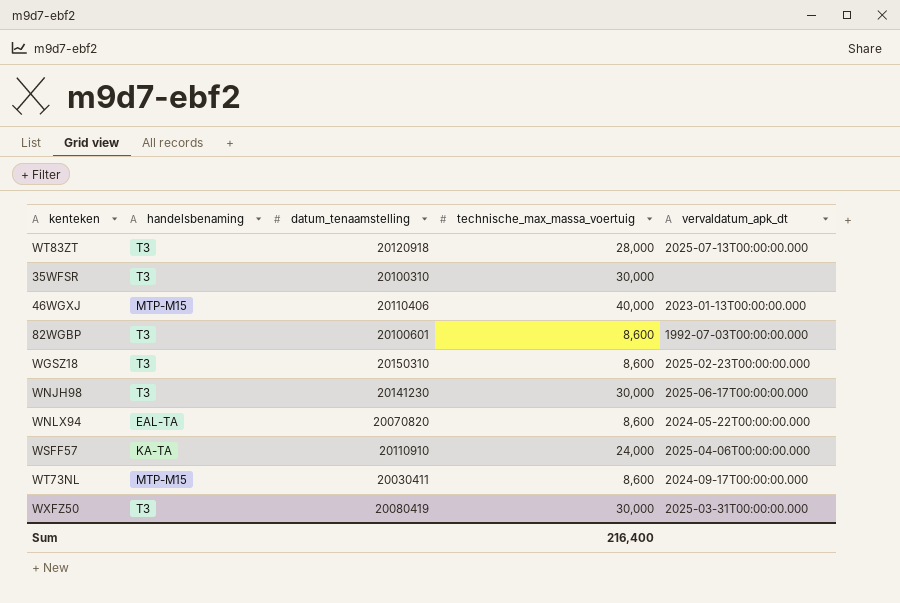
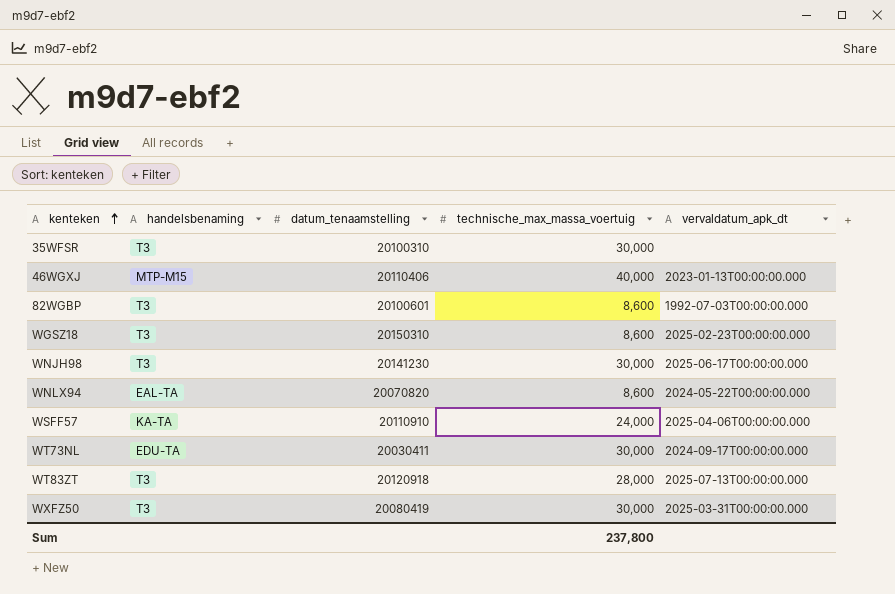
row order: none -> kenteken ascending
WT73NL | handelsbenaming: MTP-M15 -> EDU-TA
WT73NL | technische_max_massa_voertuig: 8,600 -> 30,000
Sum | technische_max_massa_voertuig: 216,400 -> 237,800

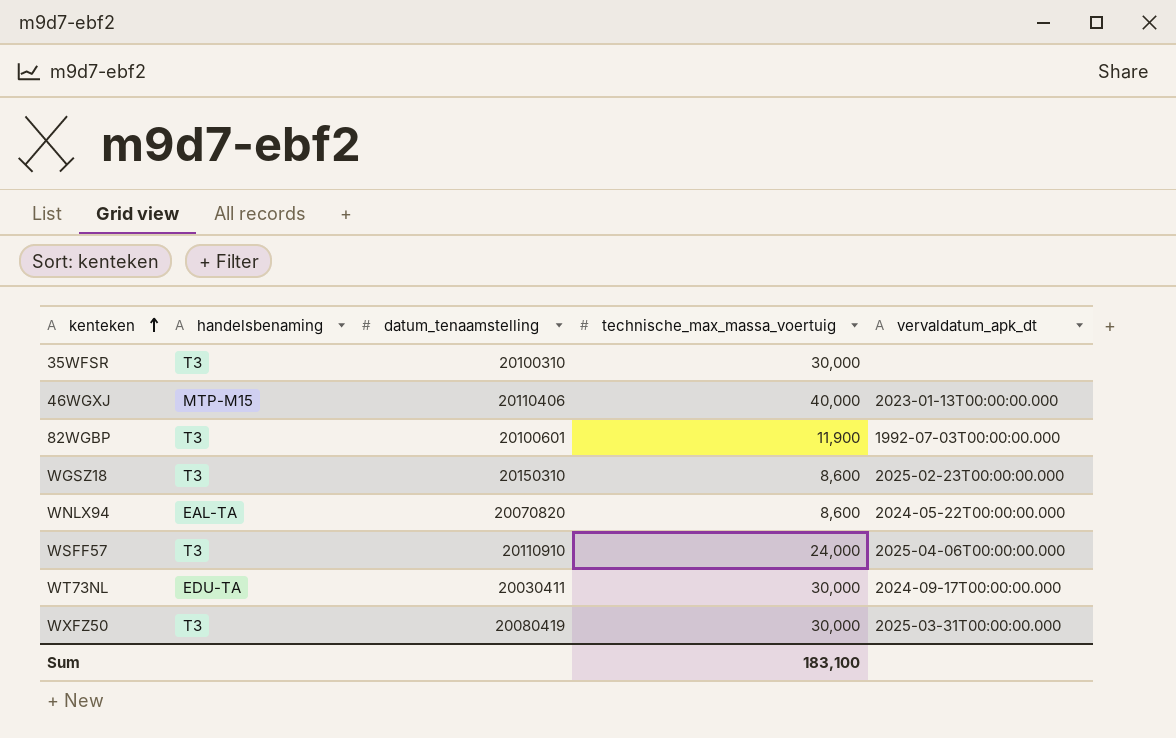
row WNJH98: T3 | 20141230 | 30,000 | 2025-06-17T00:00:00.000 -> none
row WT83ZT: T3 | 20120918 | 28,000 | 2025-07-13T00:00:00.000 -> none
82WGBP | technische_max_massa_voertuig: 8,600 -> 11,900
WSFF57 | handelsbenaming: KA-TA -> T3
Sum | technische_max_massa_voertuig: 237,800 -> 183,100

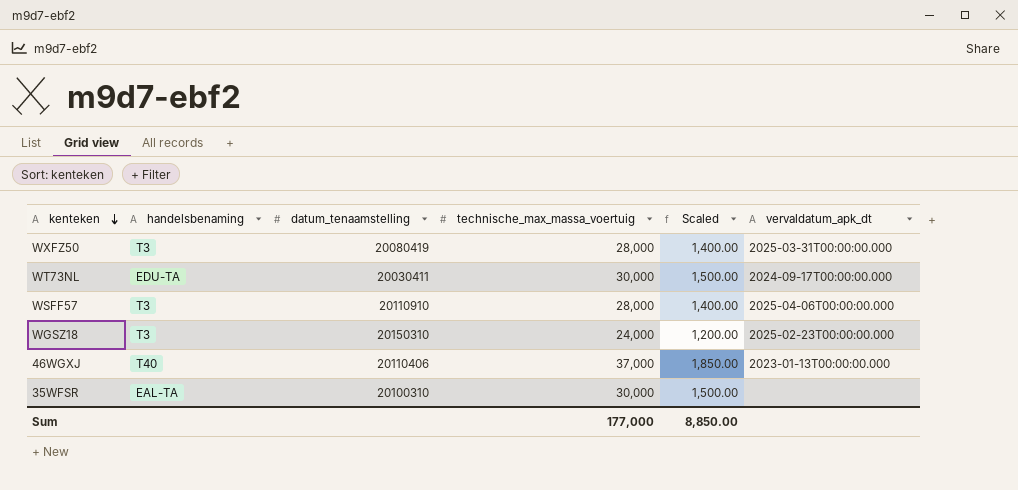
row order: kenteken ascending -> kenteken descending
column Scaled | formula: none -> [technische_max_massa_voertuig] * 0.05
row 82WGBP: T3 | 20100601 | 11,900 | 1992-07-03T00:00:00.000 -> none
row WNLX94: EAL-TA | 20070820 | 8,600 | 2024-05-22T00:00:00.000 -> none
WXFZ50 | technische_max_massa_voertuig: 30,000 -> 28,000
WSFF57 | technische_max_massa_voertuig: 24,000 -> 28,000
WGSZ18 | technische_max_massa_voertuig: 8,600 -> 24,000
46WGXJ | handelsbenaming: MTP-M15 -> T40
46WGXJ | technische_max_massa_voertuig: 40,000 -> 37,000
35WFSR | handelsbenaming: T3 -> EAL-TA
Sum | technische_max_massa_voertuig: 183,100 -> 177,000

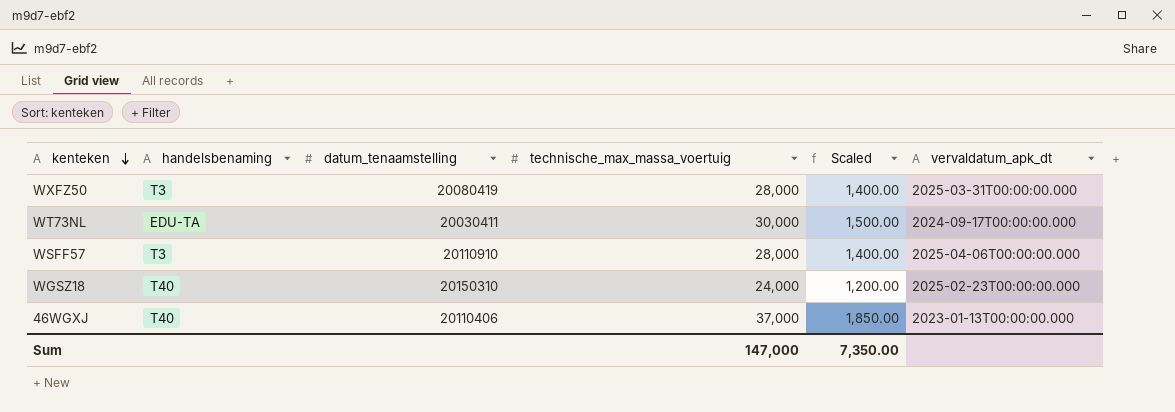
row 35WFSR: EAL-TA | 20100310 | 30,000 | 1,500.00 | none -> none
WGSZ18 | handelsbenaming: T3 -> T40
Sum | technische_max_massa_voertuig: 177,000 -> 147,000
Sum | Scaled: 8,850.00 -> 7,350.00

